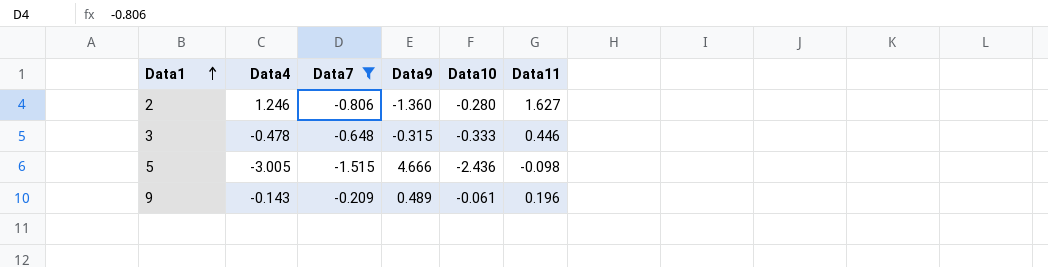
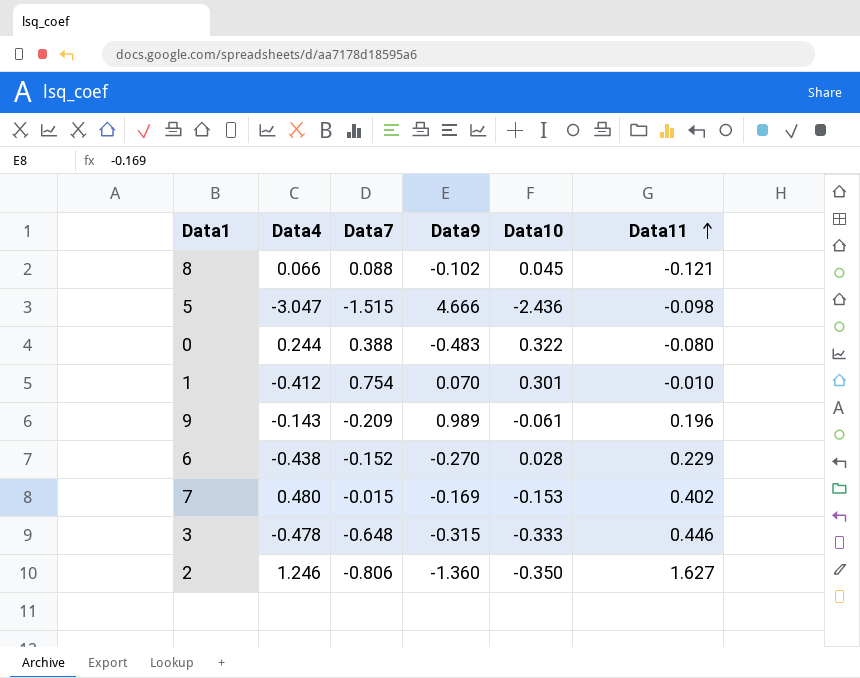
filter: Data7 <= -0.209 -> none
row order: Data1 ascending -> Data11 ascending
5 | Data4: -3.005 -> -3.047
9 | Data9: 0.489 -> 0.989
2 | Data10: -0.280 -> -0.350

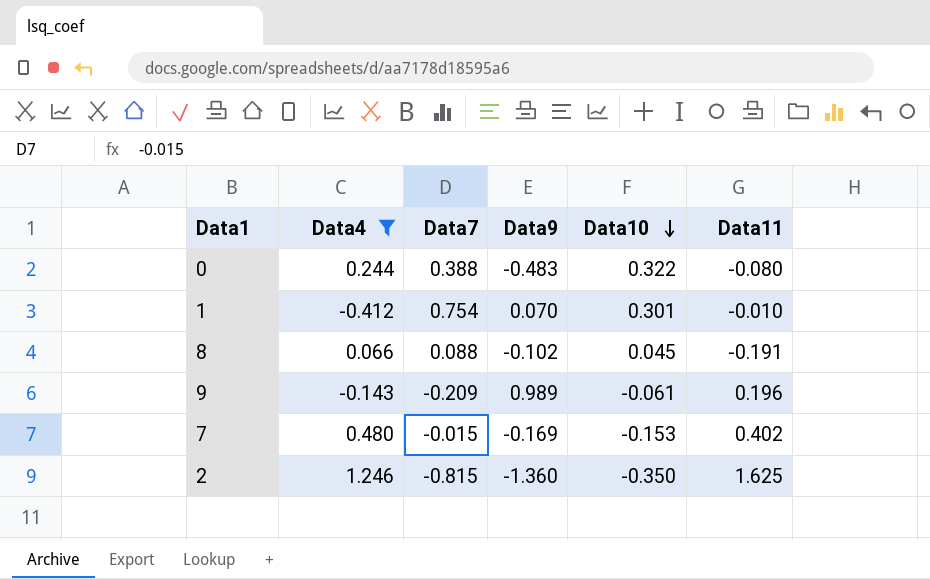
filter: none -> Data4 >= -0.412
row order: Data11 ascending -> Data10 descending
8 | Data11: -0.121 -> -0.191
2 | Data7: -0.806 -> -0.815
2 | Data11: 1.627 -> 1.625

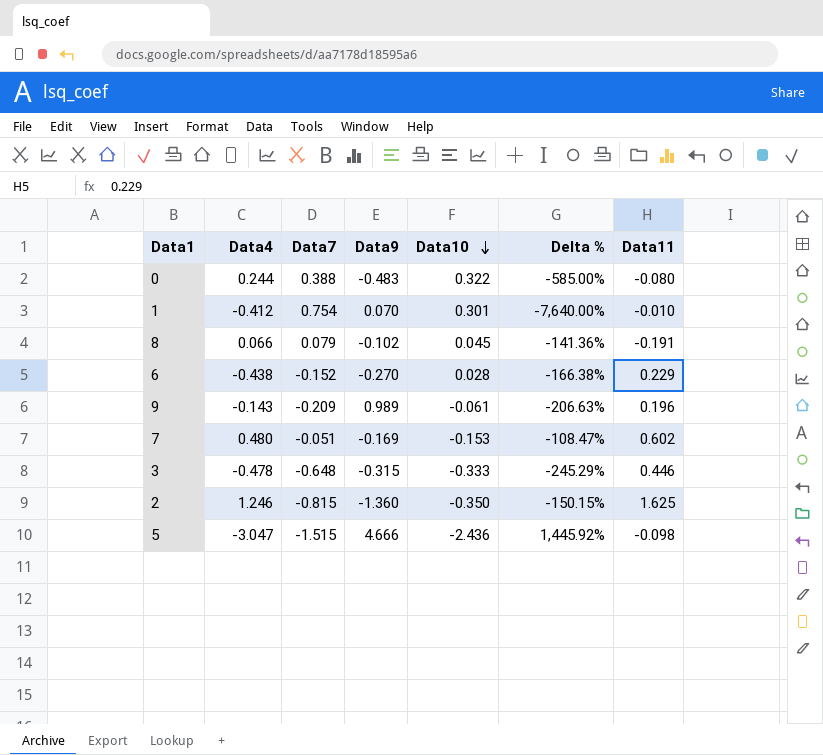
filter: Data4 >= -0.412 -> none
column Delta % | formula: none -> ([Data7] - [Data11]) / [Data11]
8 | Data7: 0.088 -> 0.079
7 | Data7: -0.015 -> -0.051
7 | Data11: 0.402 -> 0.602

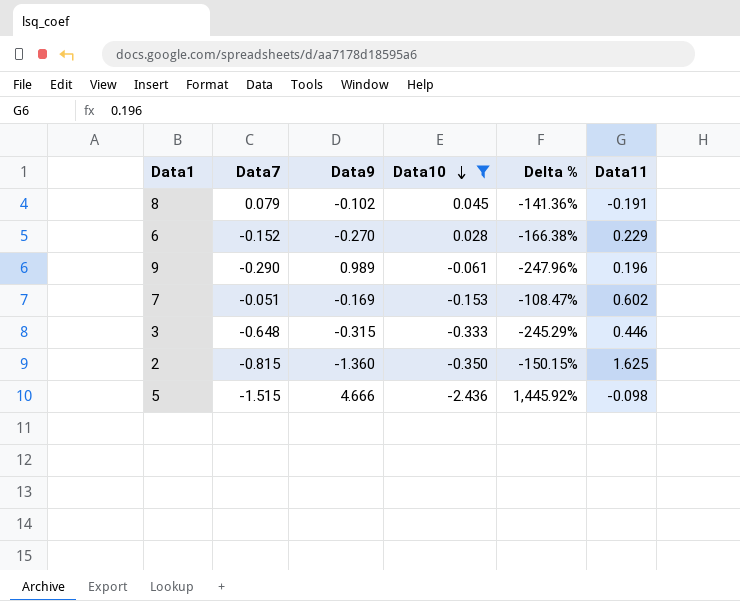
filter: none -> Data10 <= 0.045
column Data4 | position: 2 -> none
9 | Data7: -0.209 -> -0.290
9 | Delta %: -206.63% -> -247.96%

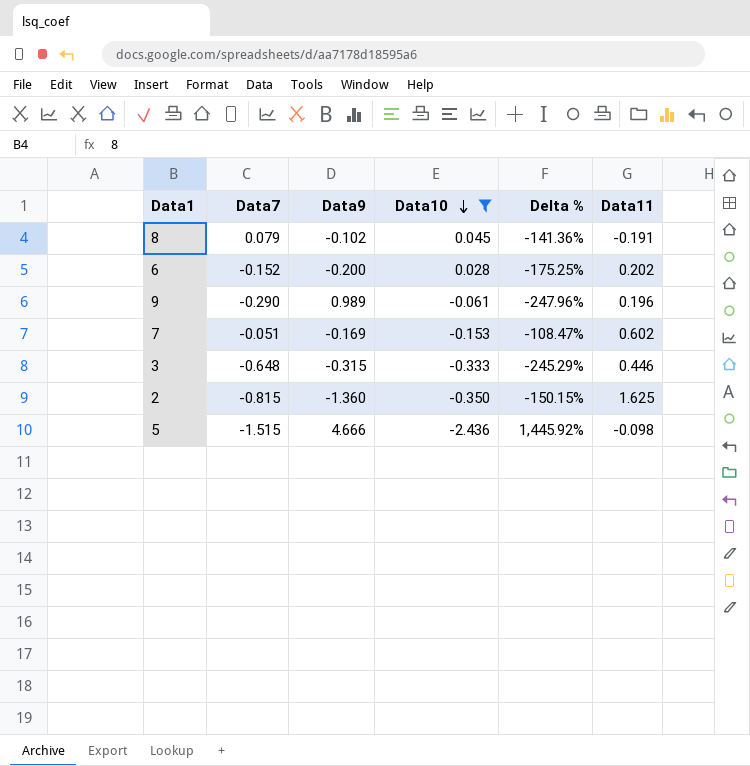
6 | Data9: -0.270 -> -0.200
6 | Delta %: -166.38% -> -175.25%
6 | Data11: 0.229 -> 0.202

